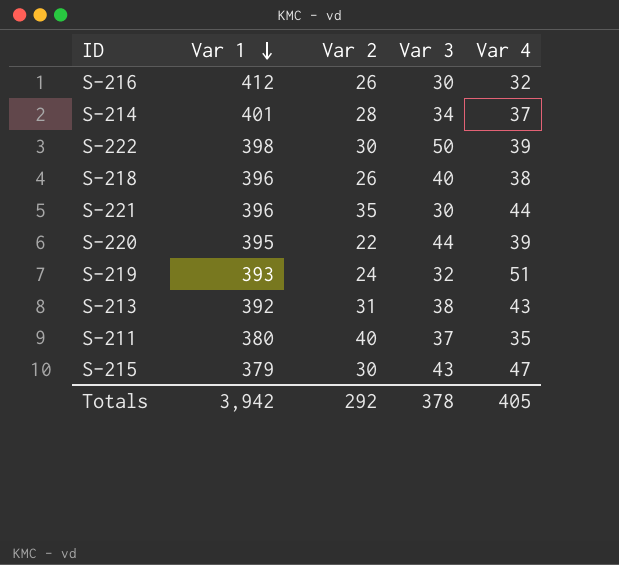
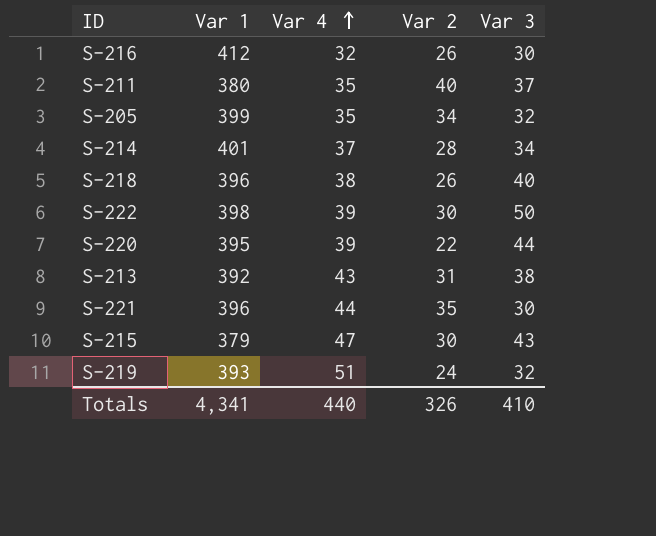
row order: Var 1 descending -> Var 4 ascending
column Var 4 | position: 5 -> 3
row S-205: none -> 399 | 35 | 34 | 32
Totals | Var 1: 3,942 -> 4,341
Totals | Var 4: 405 -> 440
Totals | Var 2: 292 -> 326
Totals | Var 3: 378 -> 410

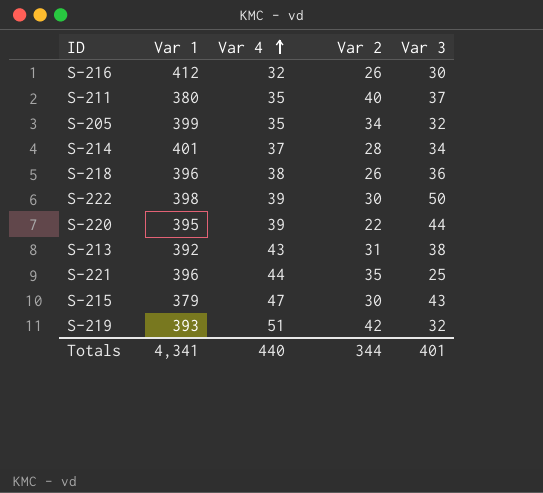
S-218 | Var 3: 40 -> 36
S-221 | Var 3: 30 -> 25
S-219 | Var 2: 24 -> 42
Totals | Var 2: 326 -> 344
Totals | Var 3: 410 -> 401

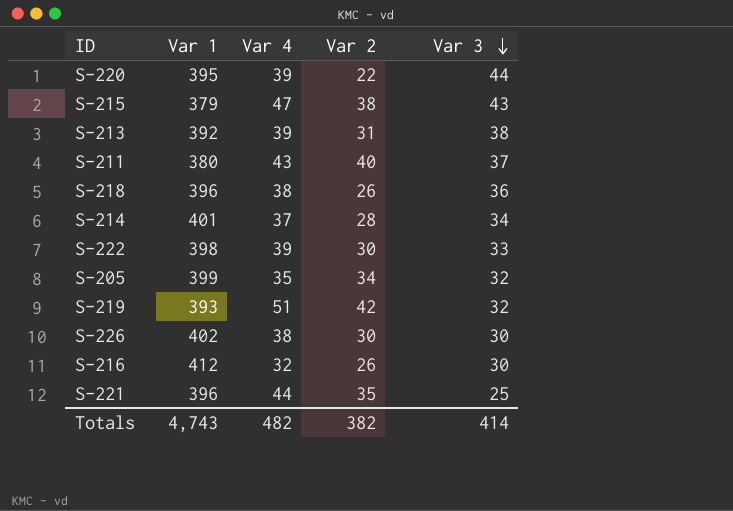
row order: Var 4 ascending -> Var 3 descending
S-215 | Var 2: 30 -> 38
S-213 | Var 4: 43 -> 39
S-211 | Var 4: 35 -> 43
S-222 | Var 3: 50 -> 33
row S-226: none -> 402 | 38 | 30 | 30
Totals | Var 1: 4,341 -> 4,743
Totals | Var 4: 440 -> 482
Totals | Var 2: 344 -> 382
Totals | Var 3: 401 -> 414

